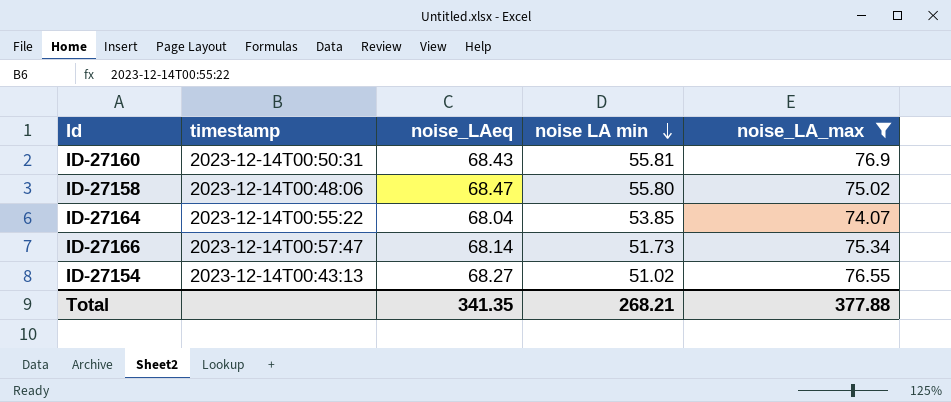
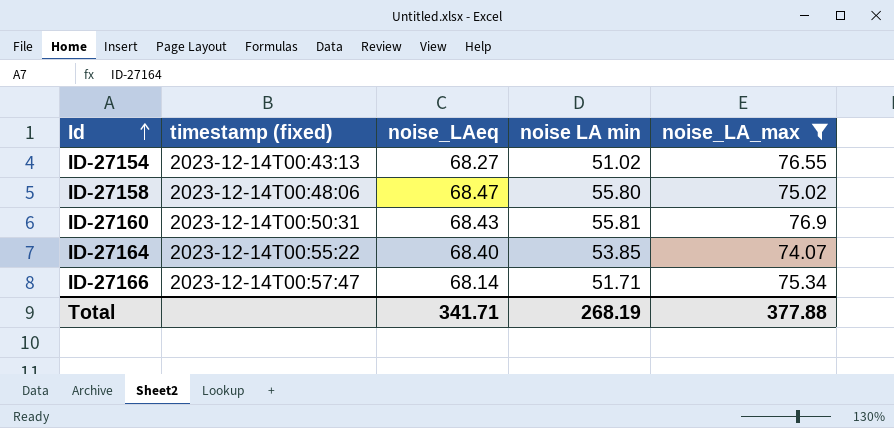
row order: noise LA min descending -> Id ascending
column name: timestamp -> timestamp (fixed)
ID-27164 | noise_LAeq: 68.04 -> 68.40
ID-27166 | noise LA min: 51.73 -> 51.71
Total | noise_LAeq: 341.35 -> 341.71
Total | noise LA min: 268.21 -> 268.19

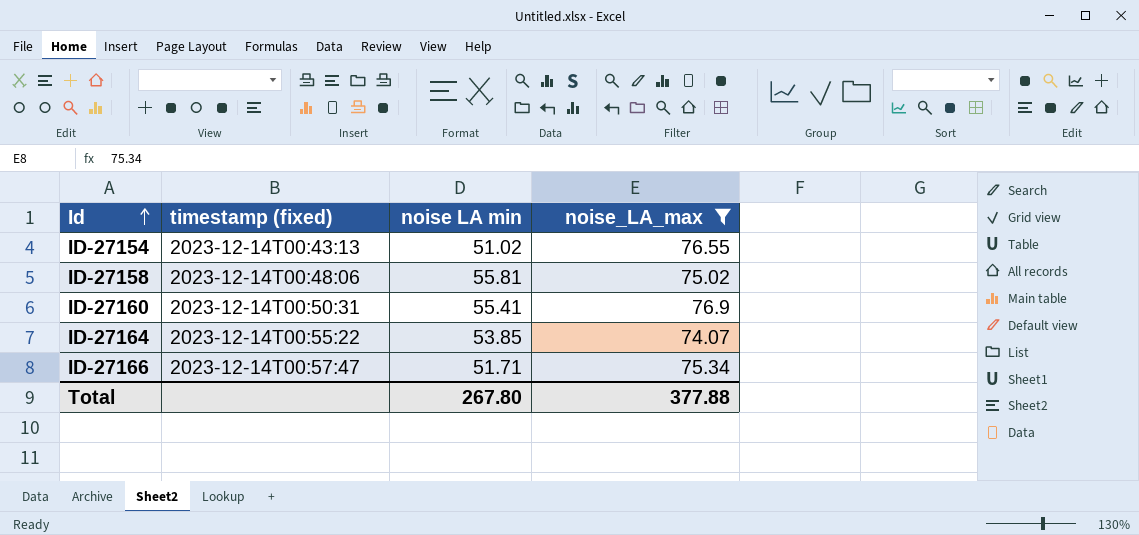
column noise_LAeq | position: 3 -> none
ID-27158 | noise LA min: 55.80 -> 55.81
ID-27160 | noise LA min: 55.81 -> 55.41
Total | noise LA min: 268.19 -> 267.80

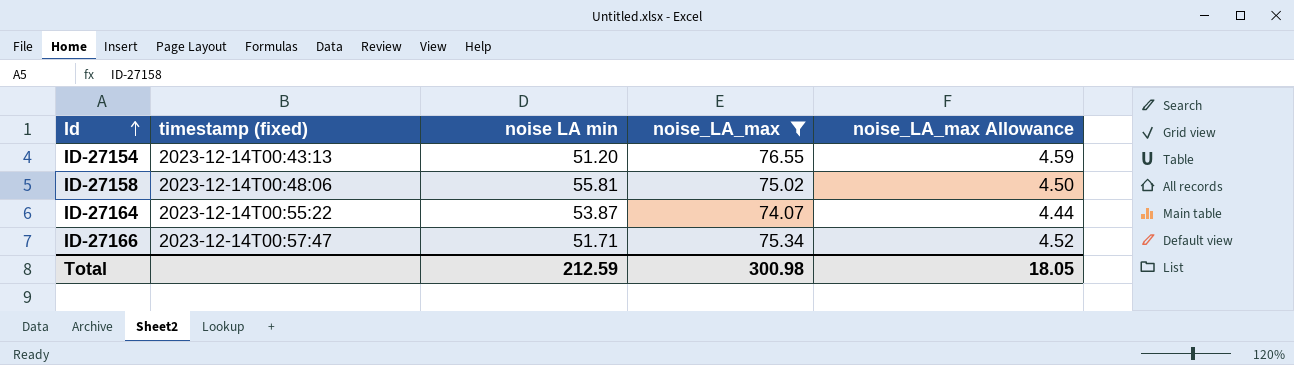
column noise_LA_max Allowance | formula: none -> [noise_LA_max] * 0.06
row ID-27160: 2023-12-14T00:50:31 | 55.41 | 76.9 -> none
ID-27154 | noise LA min: 51.02 -> 51.20
ID-27164 | noise LA min: 53.85 -> 53.87
Total | noise LA min: 267.80 -> 212.59
Total | noise_LA_max: 377.88 -> 300.98

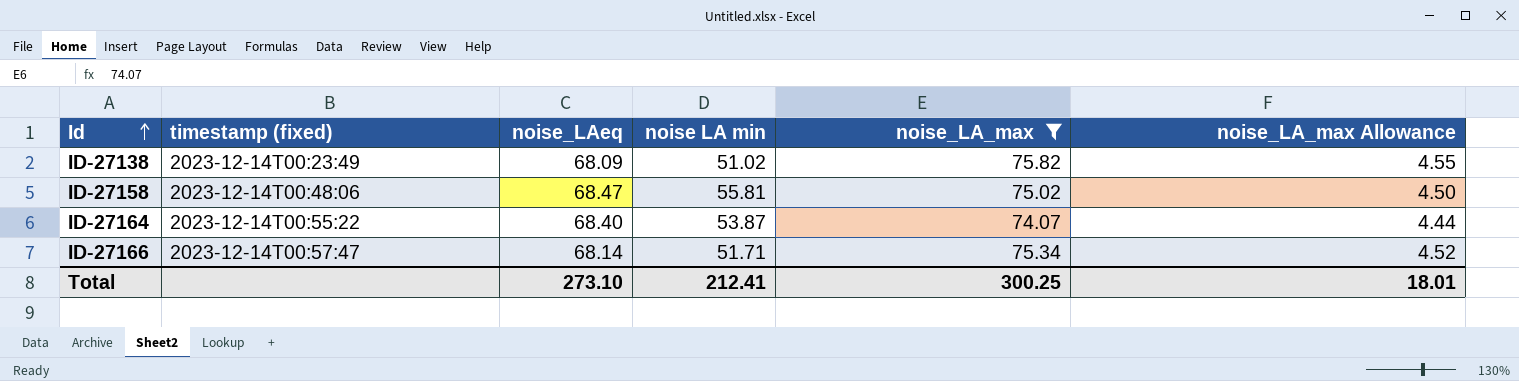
column noise_LAeq | position: none -> 3
row ID-27154: 2023-12-14T00:43:13 | 51.20 | 76.55 | 4.59 -> none
row ID-27138: none -> 2023-12-14T00:23:49 | 68.09 | 51.02 | 75.82 | 4.55
Total | noise LA min: 212.59 -> 212.41
Total | noise_LA_max: 300.98 -> 300.25
Total | noise_LA_max Allowance: 18.05 -> 18.01

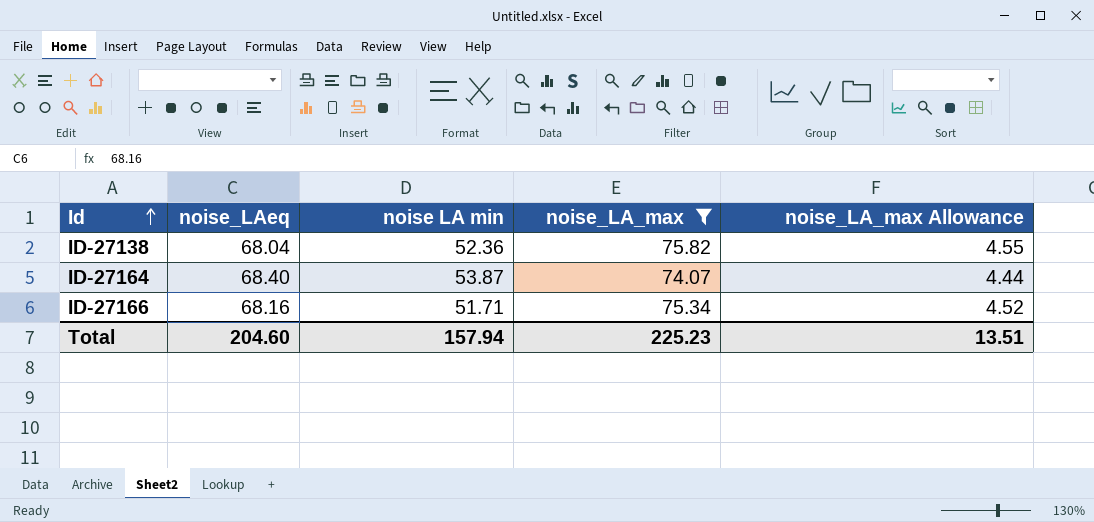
column timestamp (fixed) | position: 2 -> none
row ID-27158: 2023-12-14T00:48:06 | 68.47 | 55.81 | 75.02 | 4.50 -> none
ID-27138 | noise_LAeq: 68.09 -> 68.04
ID-27138 | noise LA min: 51.02 -> 52.36
ID-27166 | noise_LAeq: 68.14 -> 68.16
Total | noise_LAeq: 273.10 -> 204.60
Total | noise LA min: 212.41 -> 157.94
Total | noise_LA_max: 300.25 -> 225.23
Total | noise_LA_max Allowance: 18.01 -> 13.51

